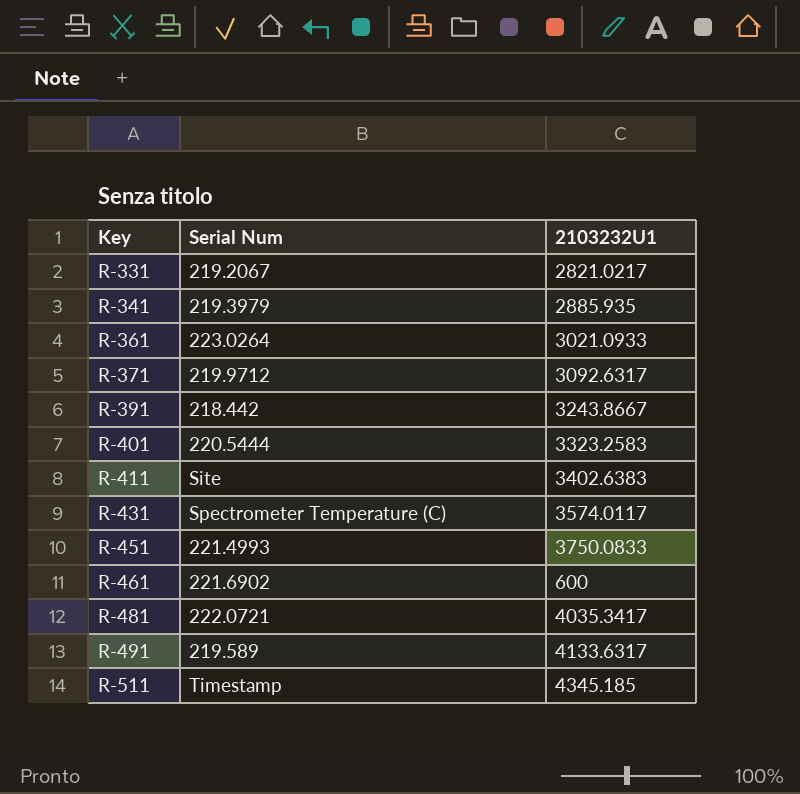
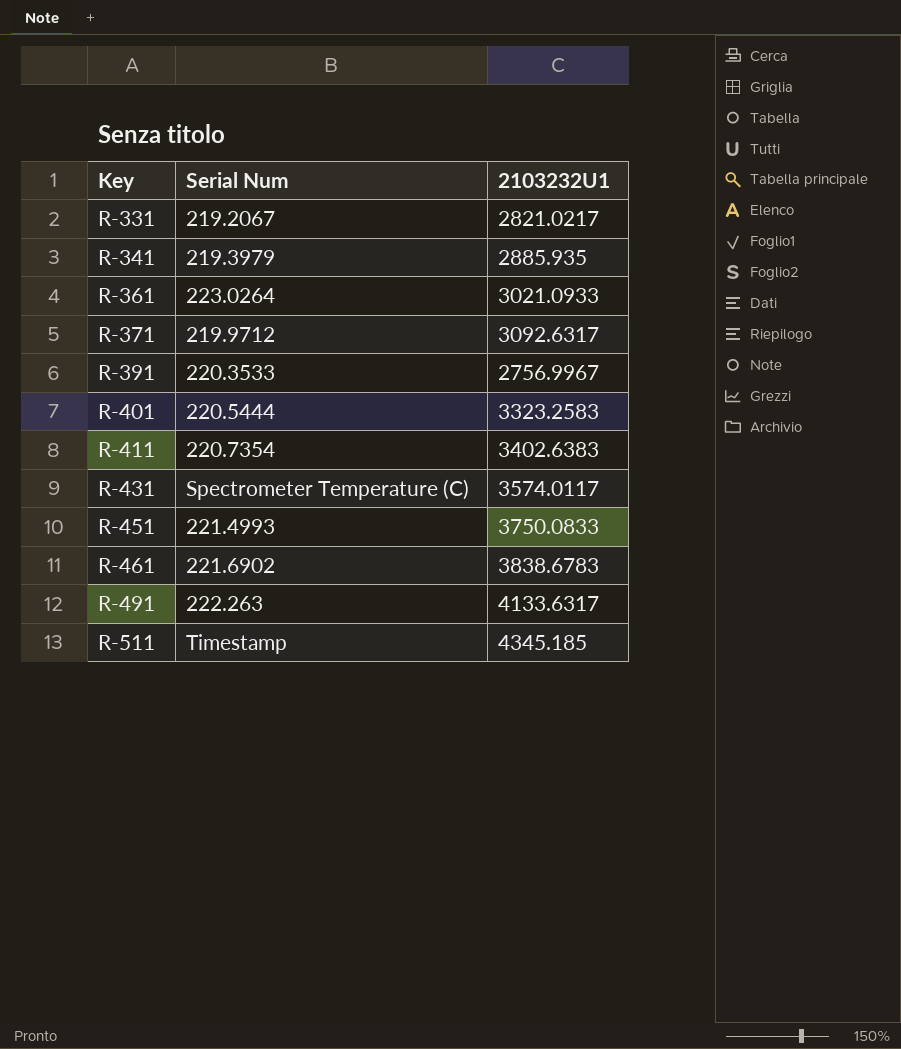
row R-481: 222.0721 | 4035.3417 -> none
R-391 | Serial Num: 218.442 -> 220.3533
R-391 | 2103232U1: 3243.8667 -> 2756.9967
R-411 | Serial Num: Site -> 220.7354
R-461 | 2103232U1: 600 -> 3838.6783
R-491 | Serial Num: 219.589 -> 222.263

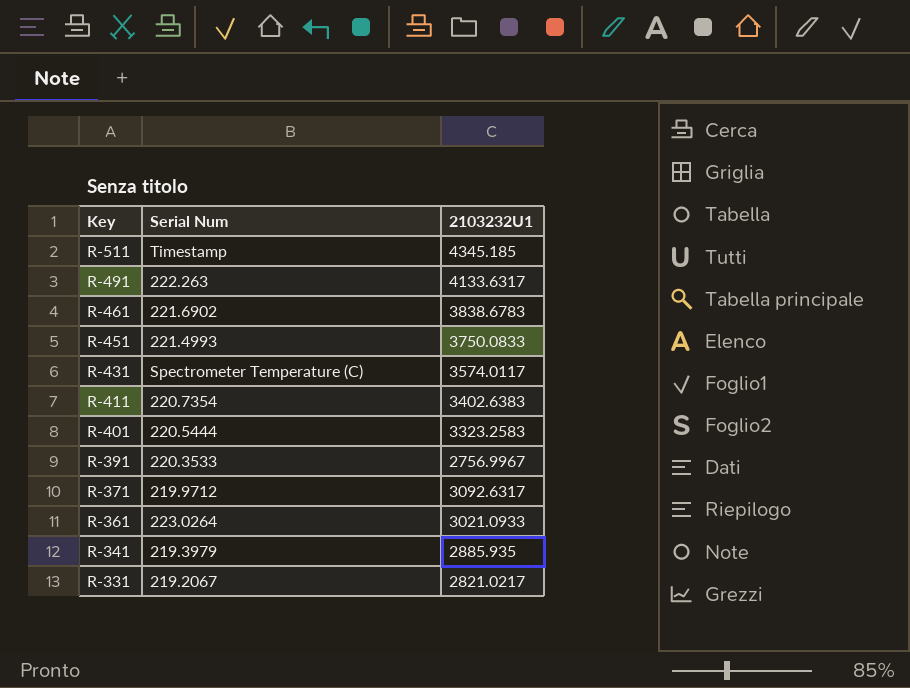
row order: Key ascending -> Key descending

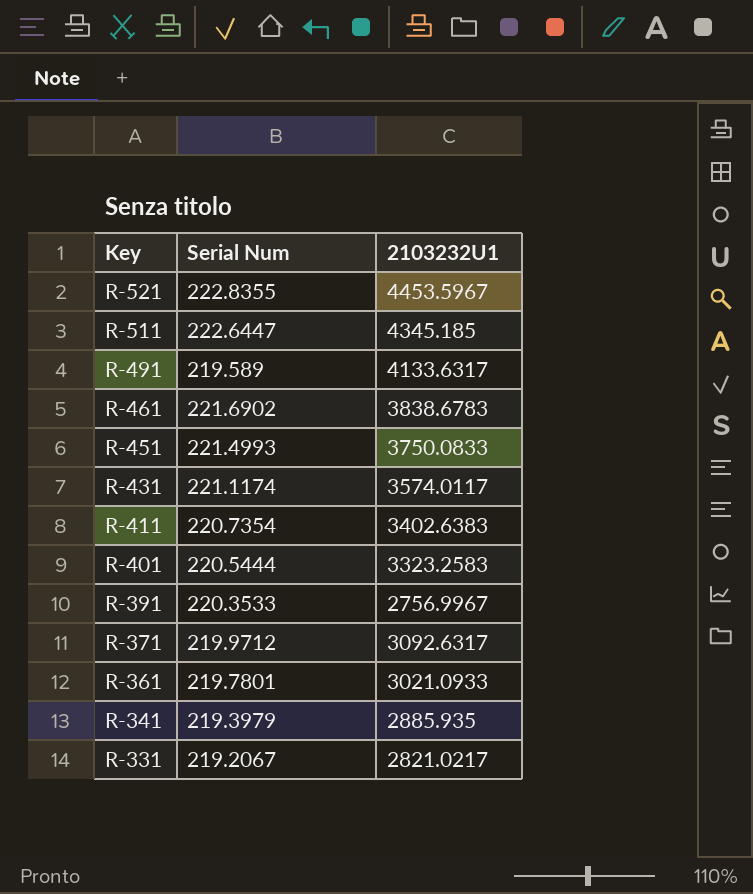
row R-521: none -> 222.8355 | 4453.5967
R-511 | Serial Num: Timestamp -> 222.6447
R-491 | Serial Num: 222.263 -> 219.589
R-431 | Serial Num: Spectrometer Temperature (C) -> 221.1174
R-361 | Serial Num: 223.0264 -> 219.7801

